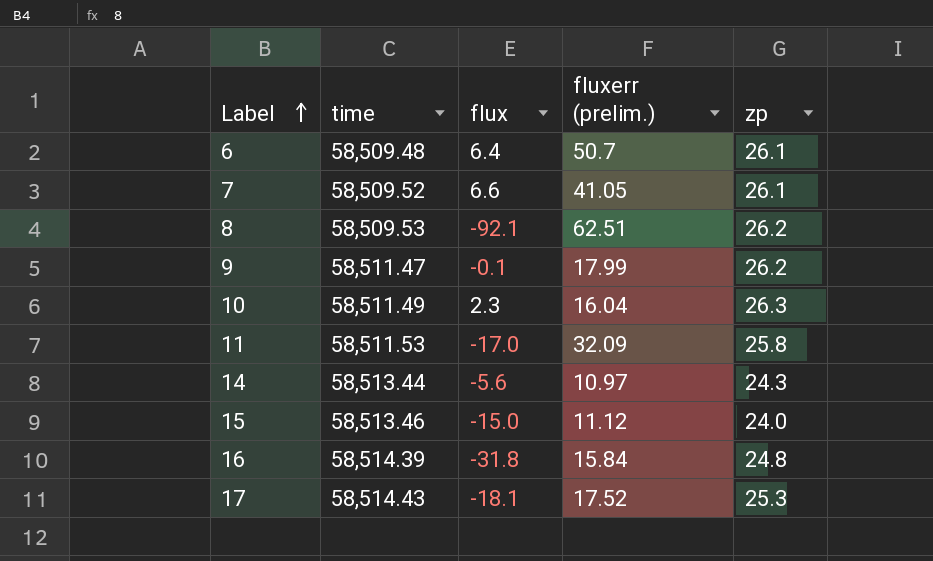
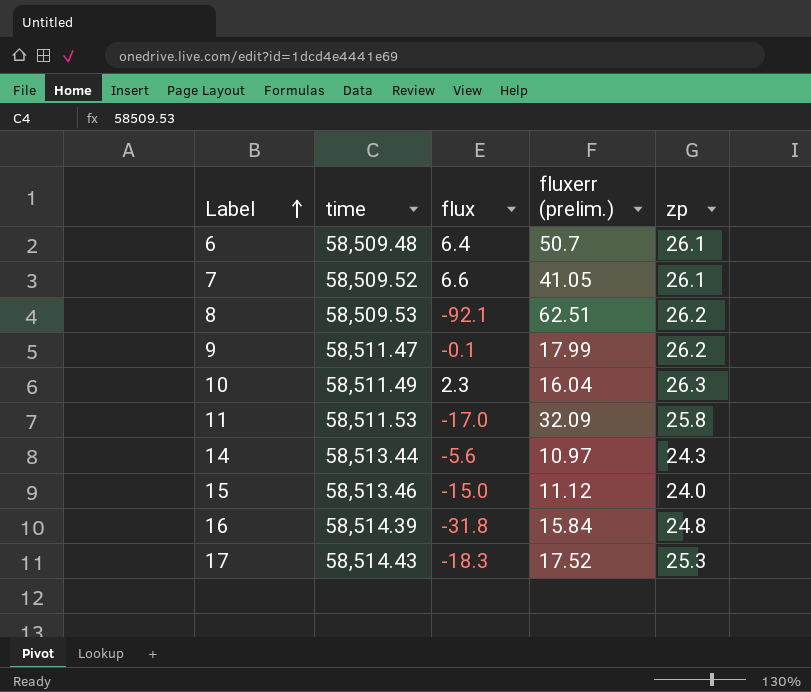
17 | flux: -18.1 -> -18.3

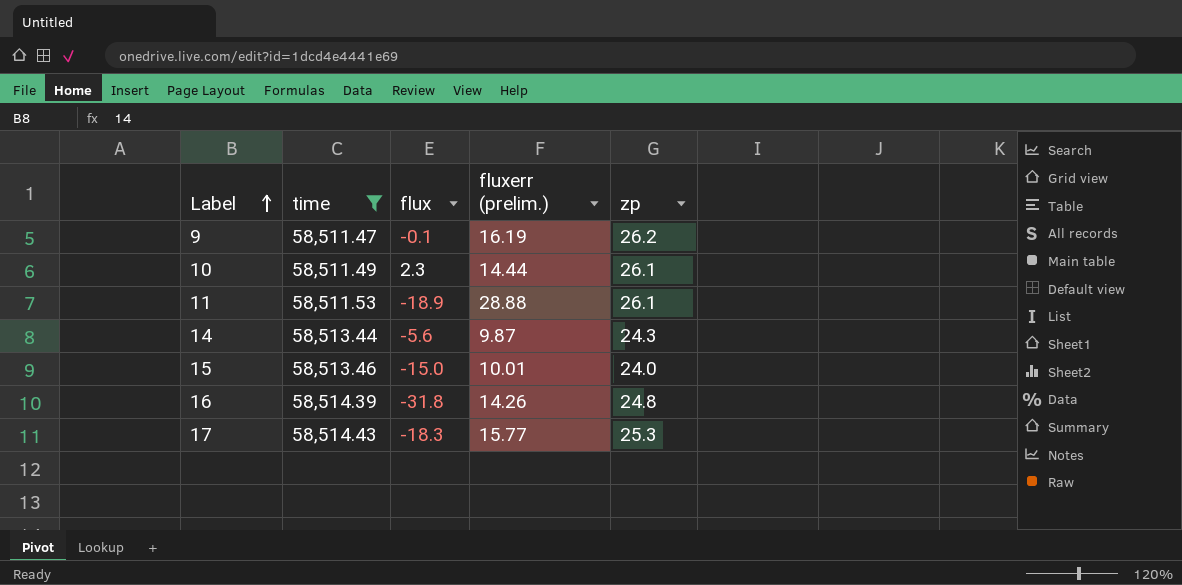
filter: none -> time >= 58,511.47
9 | fluxerr (prelim.): 17.99 -> 16.19
10 | fluxerr (prelim.): 16.04 -> 14.44
10 | zp: 26.3 -> 26.1
11 | flux: -17.0 -> -18.9
11 | fluxerr (prelim.): 32.09 -> 28.88
11 | zp: 25.8 -> 26.1
14 | fluxerr (prelim.): 10.97 -> 9.87
15 | fluxerr (prelim.): 11.12 -> 10.01
16 | fluxerr (prelim.): 15.84 -> 14.26
17 | fluxerr (prelim.): 17.52 -> 15.77

